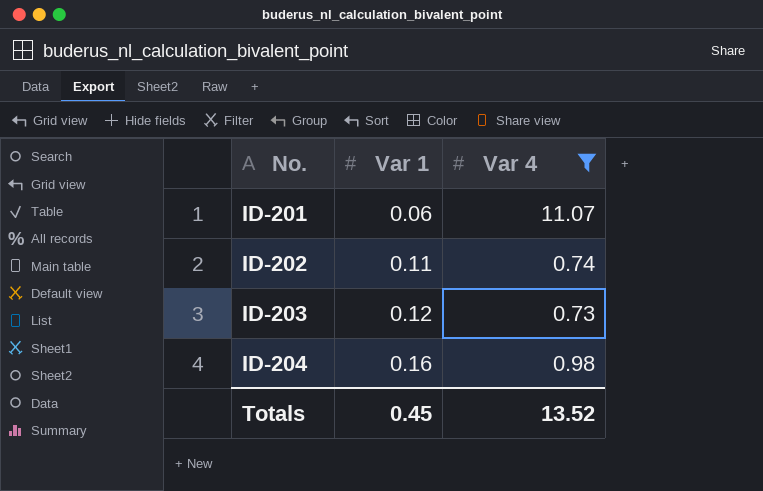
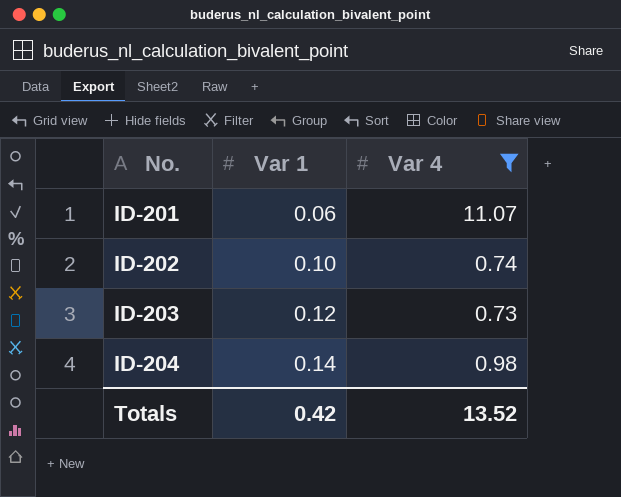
ID-202 | Var 1: 0.11 -> 0.10
ID-204 | Var 1: 0.16 -> 0.14
Totals | Var 1: 0.45 -> 0.42

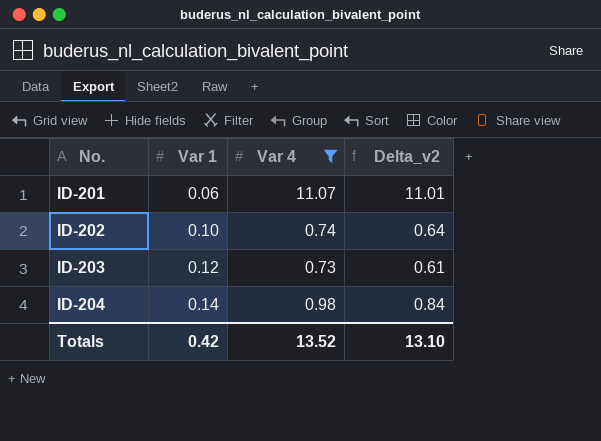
column Delta_v2 | formula: none -> [Var 4] - [Var 1]

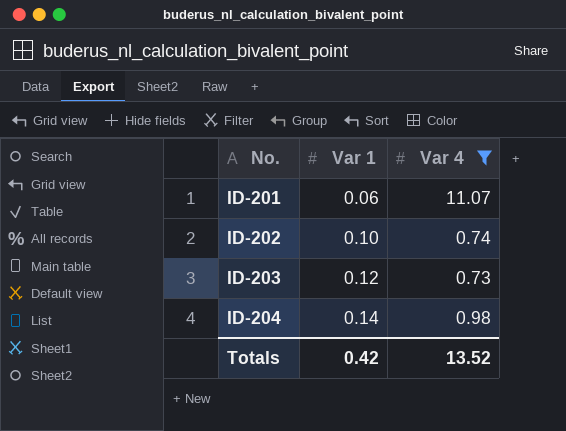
column Delta_v2 | formula: [Var 4] - [Var 1] -> none

